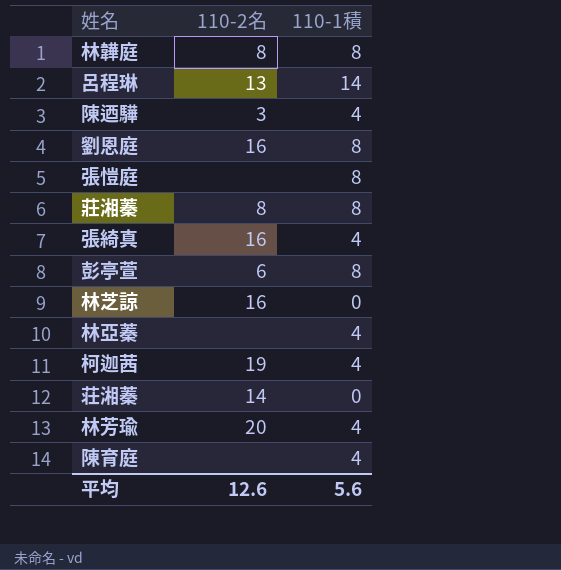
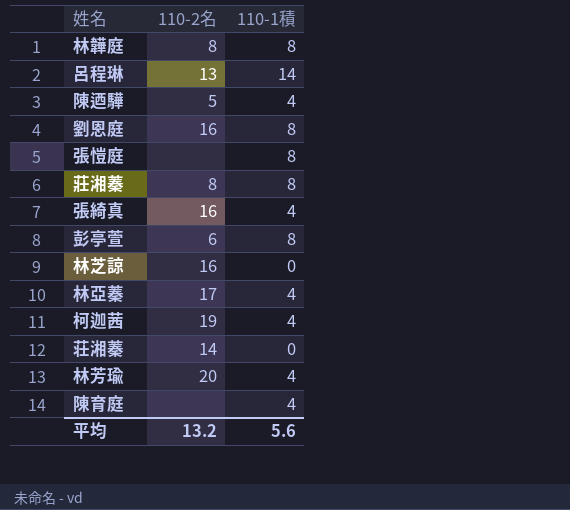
陳迺驊 | 110-2名: 3 -> 5
林亞蓁 | 110-2名: none -> 17
平均 | 110-2名: 12.6 -> 13.2

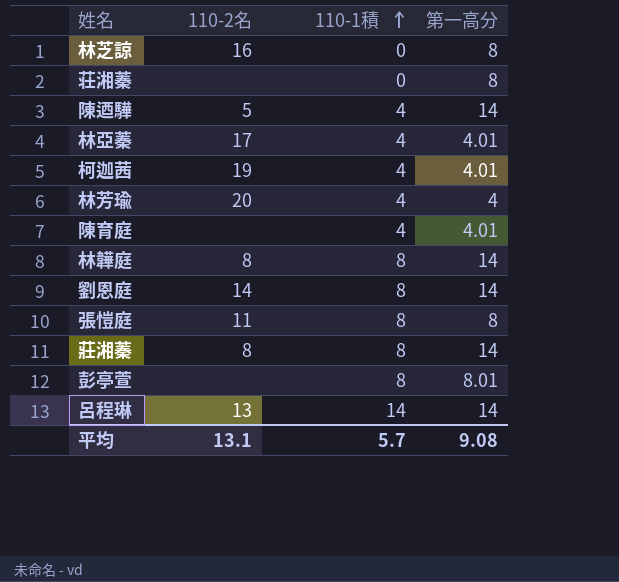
row order: none -> 110-1積 ascending
column 第一高分 | position: none -> 4
row 張綺真: 16 | 4 -> none
荘湘蓁 | 110-2名: 14 -> none
劉恩庭 | 110-2名: 16 -> 14
張愷庭 | 110-2名: none -> 11
彭亭萱 | 110-2名: 6 -> none
平均 | 110-2名: 13.2 -> 13.1
平均 | 110-1積: 5.6 -> 5.7

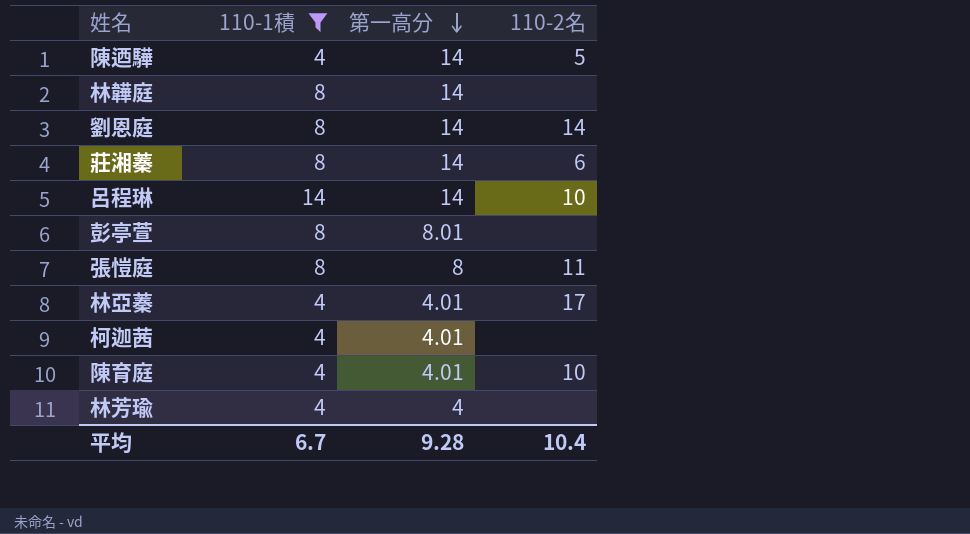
filter: none -> 110-1積 != 0
row order: 110-1積 ascending -> 第一高分 descending
column 110-2名 | position: 2 -> 4
林韡庭 | 110-2名: 8 -> none
莊湘蓁 | 110-2名: 8 -> 6
呂程琳 | 110-2名: 13 -> 10
柯迦茜 | 110-2名: 19 -> none
陳育庭 | 110-2名: none -> 10
林芳瑜 | 110-2名: 20 -> none
平均 | 110-1積: 5.7 -> 6.7
平均 | 第一高分: 9.08 -> 9.28
平均 | 110-2名: 13.1 -> 10.4

